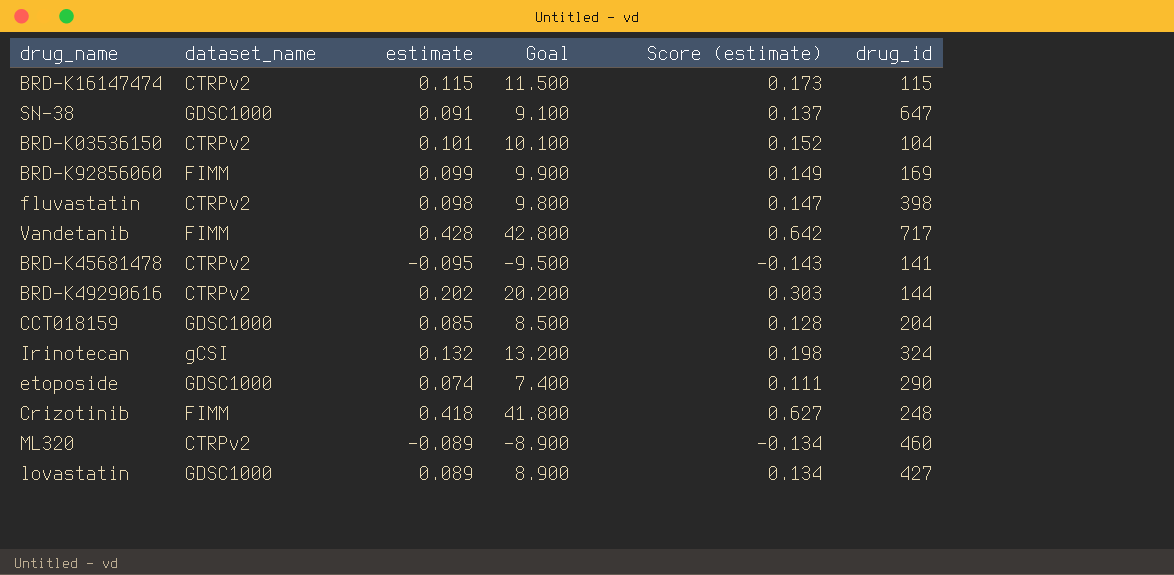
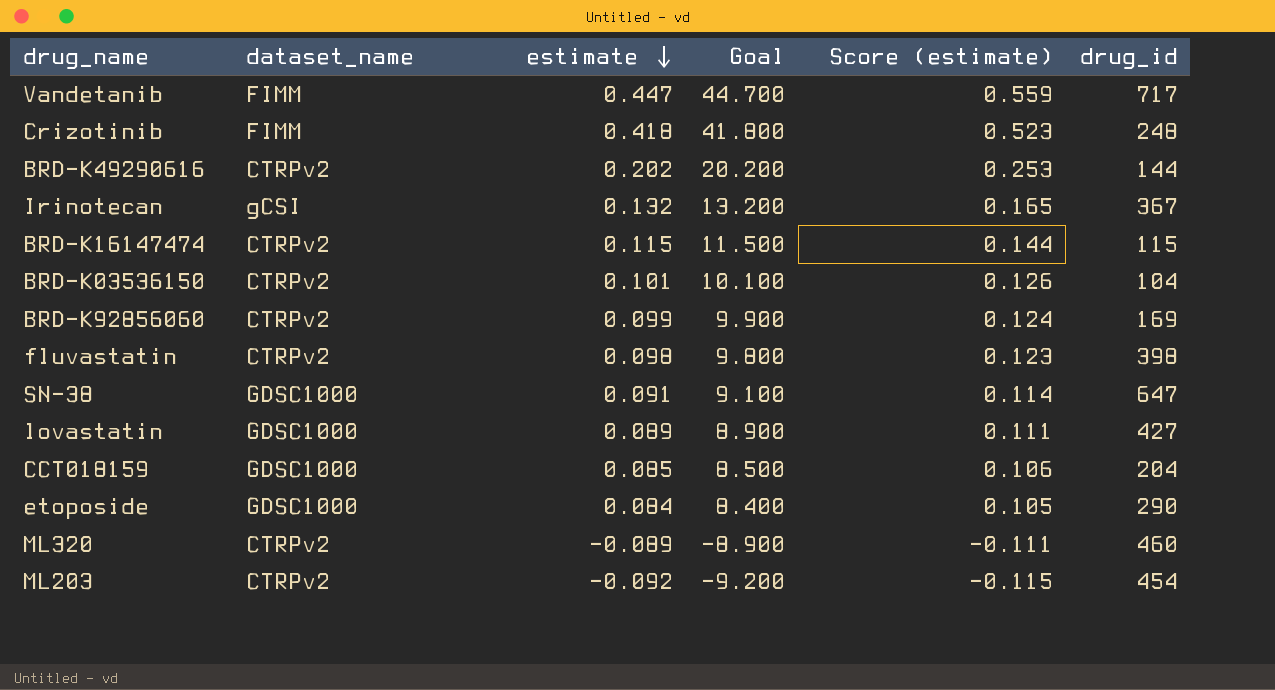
row order: none -> estimate descending
column Score (estimate) | formula: [estimate] * 1.5 -> [estimate] * 1.25
row BRD-K45681478: CTRPv2 | -0.095 | -9.500 | -0.143 | 141 -> none
Vandetanib | estimate: 0.428 -> 0.447
Vandetanib | Goal: 42.800 -> 44.700
Irinotecan | drug_id: 324 -> 367
BRD-K92856060 | dataset_name: FIMM -> CTRPv2
etoposide | estimate: 0.074 -> 0.084
etoposide | Goal: 7.400 -> 8.400
row ML203: none -> CTRPv2 | -0.092 | -9.200 | -0.115 | 454

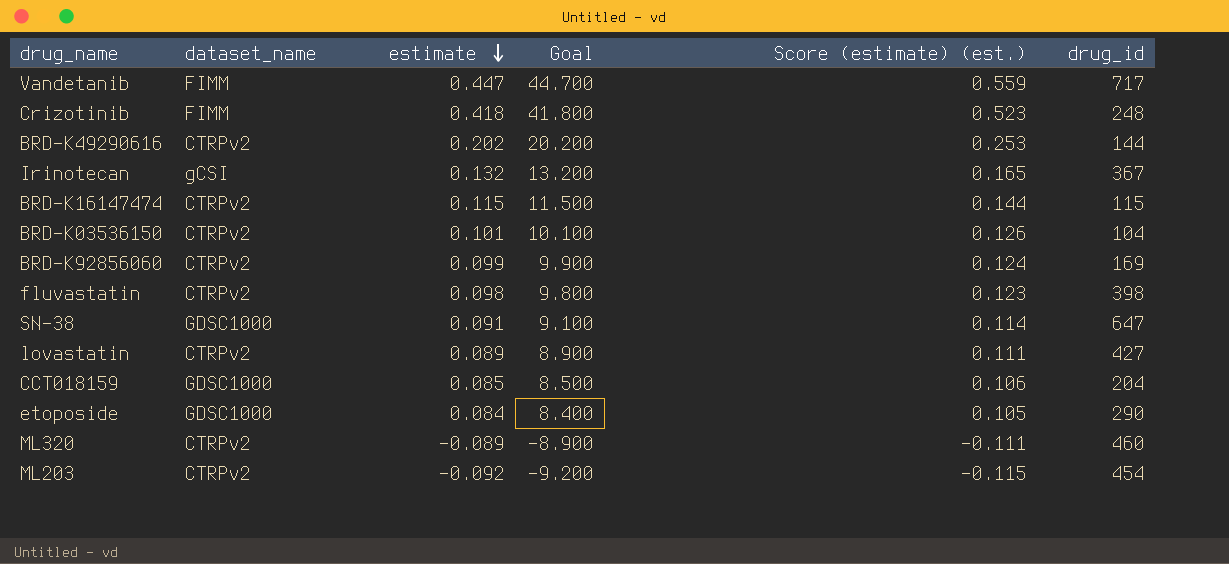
column name: Score (estimate) -> Score (estimate) (est.)
lovastatin | dataset_name: GDSC1000 -> CTRPv2

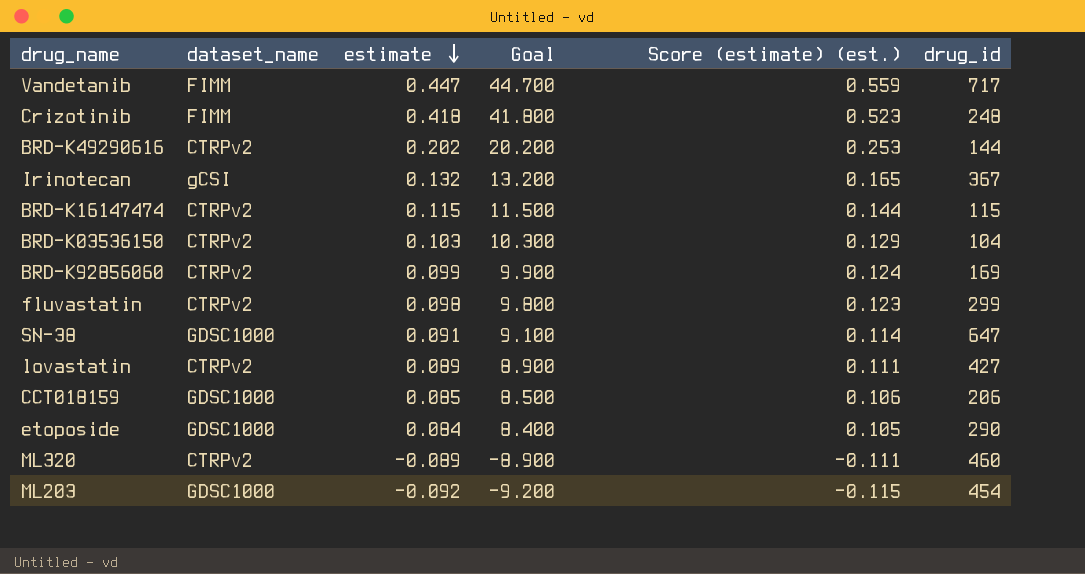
BRD-K03536150 | estimate: 0.101 -> 0.103
BRD-K03536150 | Goal: 10.100 -> 10.300
BRD-K03536150 | Score (estimate) (est.): 0.126 -> 0.129
fluvastatin | drug_id: 398 -> 299
CCT018159 | drug_id: 204 -> 206
ML203 | dataset_name: CTRPv2 -> GDSC1000

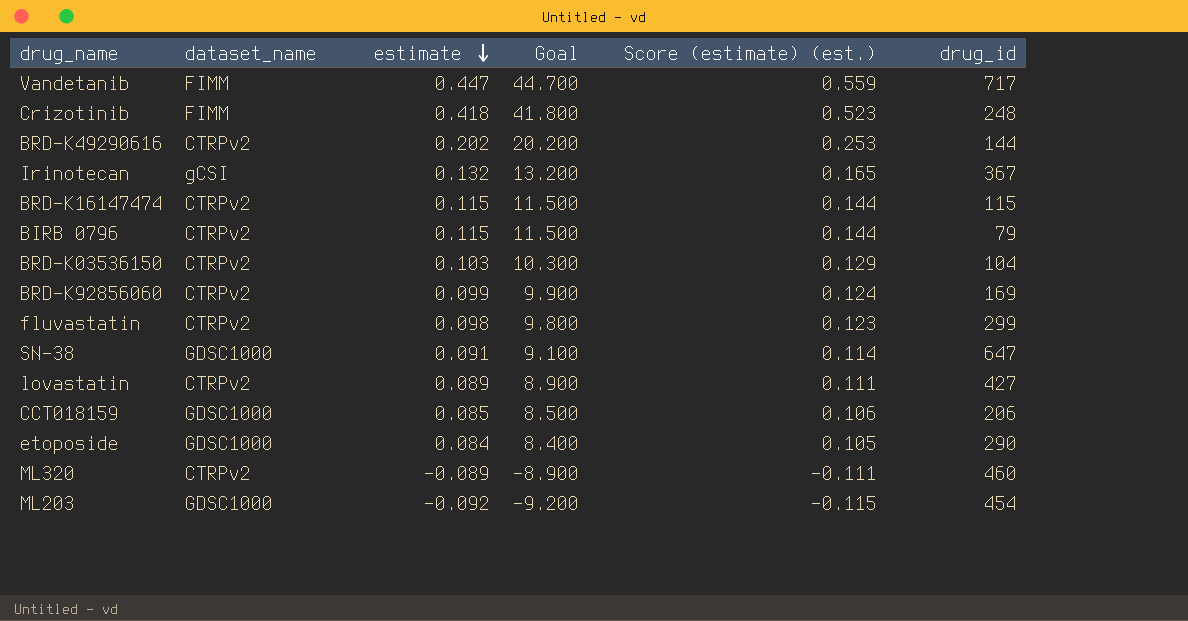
row BIRB 0796: none -> CTRPv2 | 0.115 | 11.500 | 0.144 | 79

